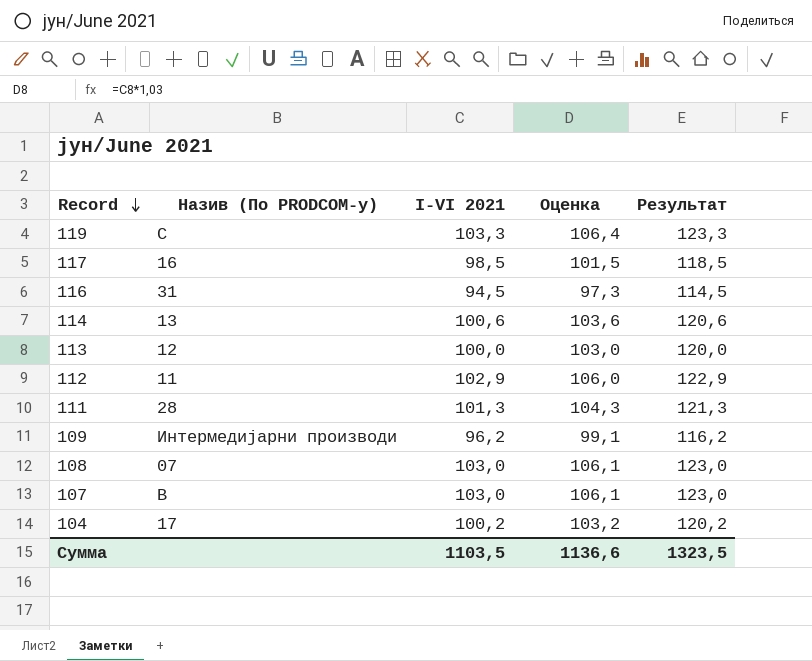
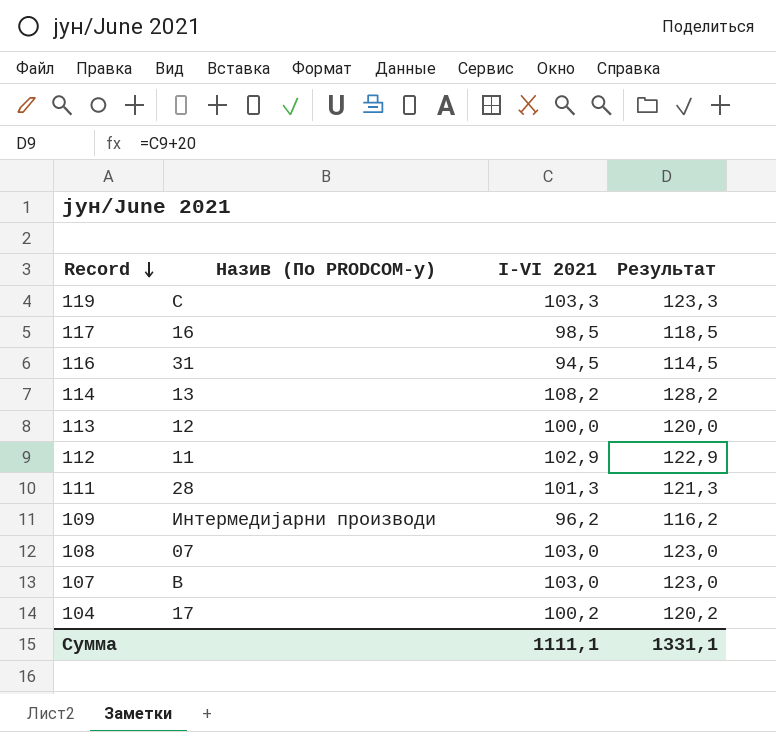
column Оценка | formula: [I-VI 2021] * 1,03 -> none
114 | I-VI 2021: 100,6 -> 108,2
114 | Результат: 120,6 -> 128,2
Сумма | I-VI 2021: 1103,5 -> 1111,1
Сумма | Результат: 1323,5 -> 1331,1

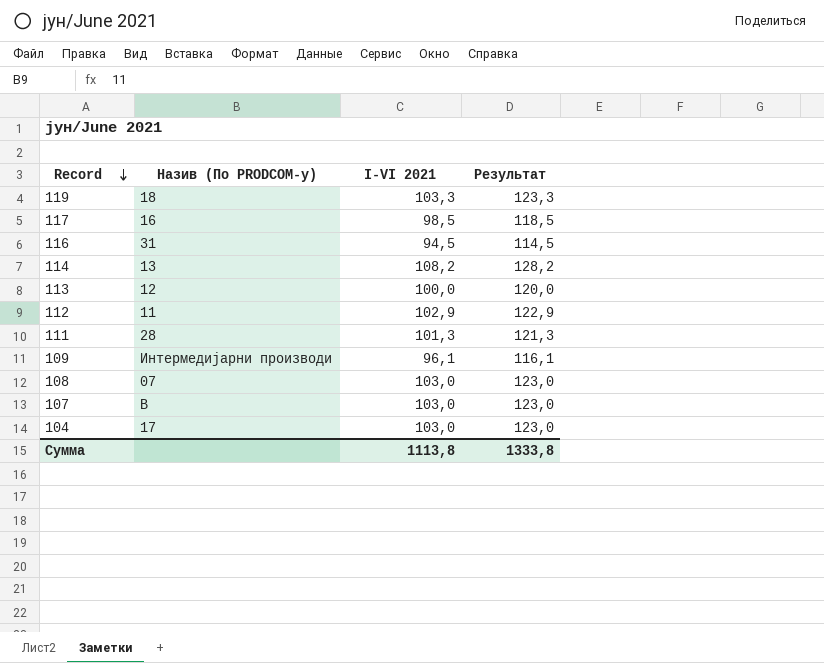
119 | Назив (Пo PRODCOM-у): C -> 18
109 | I-VI 2021: 96,2 -> 96,1
109 | Результат: 116,2 -> 116,1
104 | I-VI 2021: 100,2 -> 103,0
104 | Результат: 120,2 -> 123,0
Сумма | I-VI 2021: 1111,1 -> 1113,8
Сумма | Результат: 1331,1 -> 1333,8

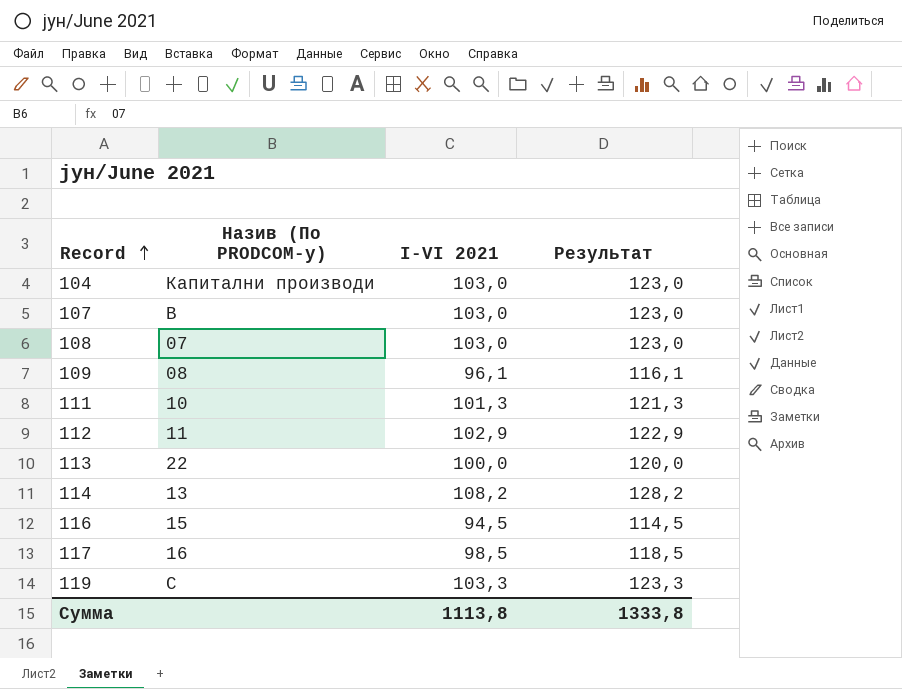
row order: Record descending -> Record ascending
104 | Назив (Пo PRODCOM-у): 17 -> Капитални производи
109 | Назив (Пo PRODCOM-у): Интермедијарни производи -> 08
111 | Назив (Пo PRODCOM-у): 28 -> 10
113 | Назив (Пo PRODCOM-у): 12 -> 22
116 | Назив (Пo PRODCOM-у): 31 -> 15
119 | Назив (Пo PRODCOM-у): 18 -> C

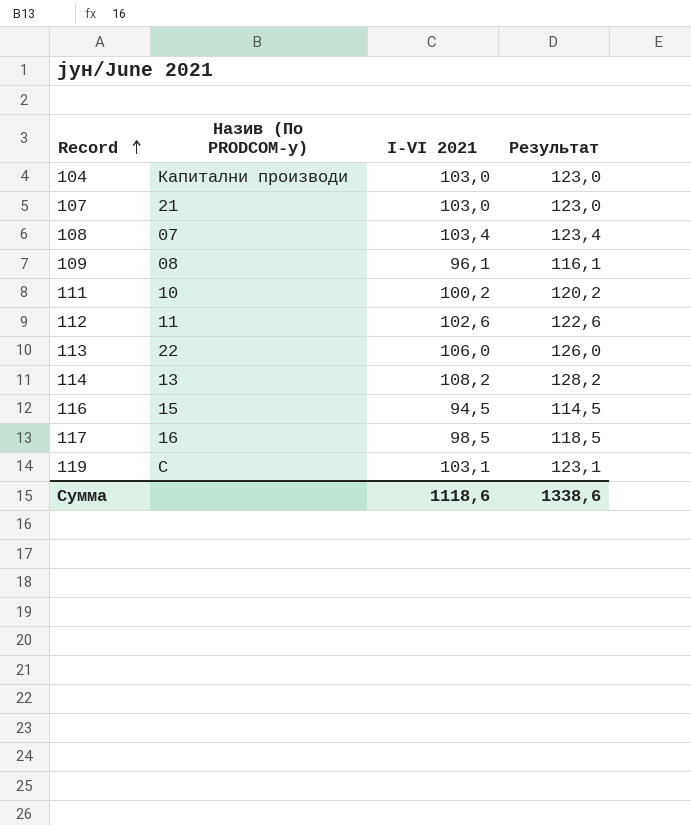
107 | Назив (Пo PRODCOM-у): B -> 21
108 | I-VI 2021: 103,0 -> 103,4
108 | Результат: 123,0 -> 123,4
111 | I-VI 2021: 101,3 -> 100,2
111 | Результат: 121,3 -> 120,2
112 | I-VI 2021: 102,9 -> 102,6
112 | Результат: 122,9 -> 122,6
113 | I-VI 2021: 100,0 -> 106,0
113 | Результат: 120,0 -> 126,0
119 | I-VI 2021: 103,3 -> 103,1
119 | Результат: 123,3 -> 123,1
Сумма | I-VI 2021: 1113,8 -> 1118,6
Сумма | Результат: 1333,8 -> 1338,6

